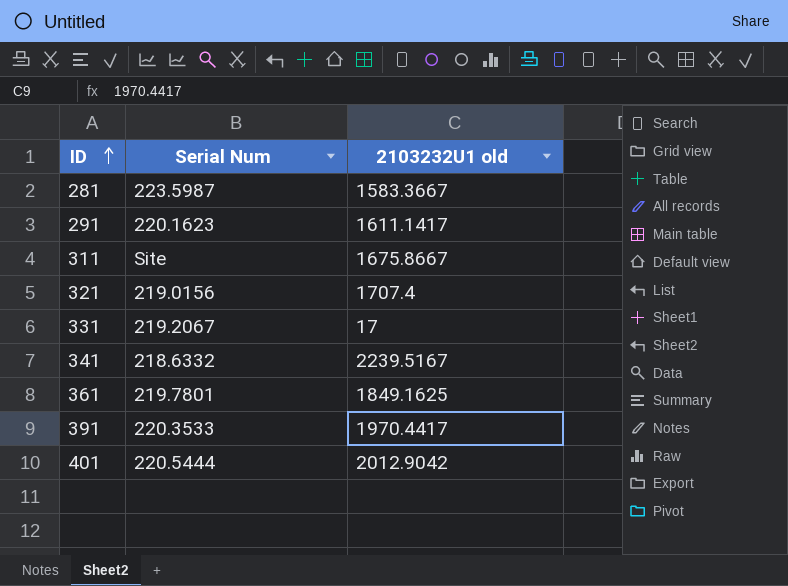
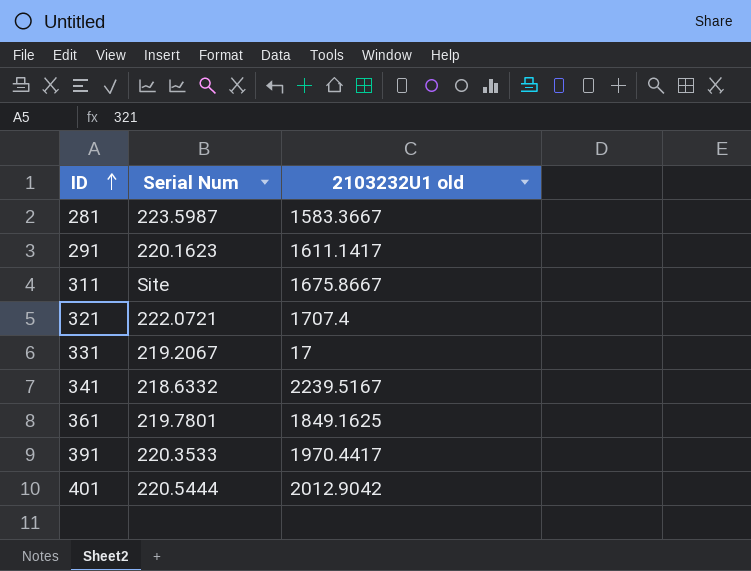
321 | Serial Num: 219.0156 -> 222.0721

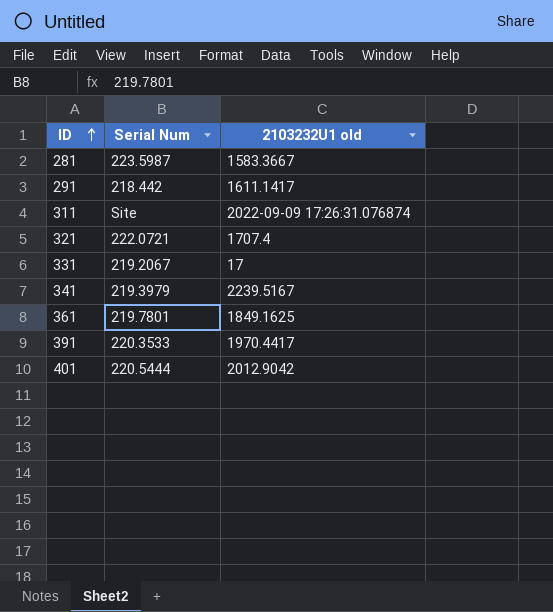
291 | Serial Num: 220.1623 -> 218.442
311 | 2103232U1 old: 1675.8667 -> 2022-09-09 17:26:31.076874
341 | Serial Num: 218.6332 -> 219.3979

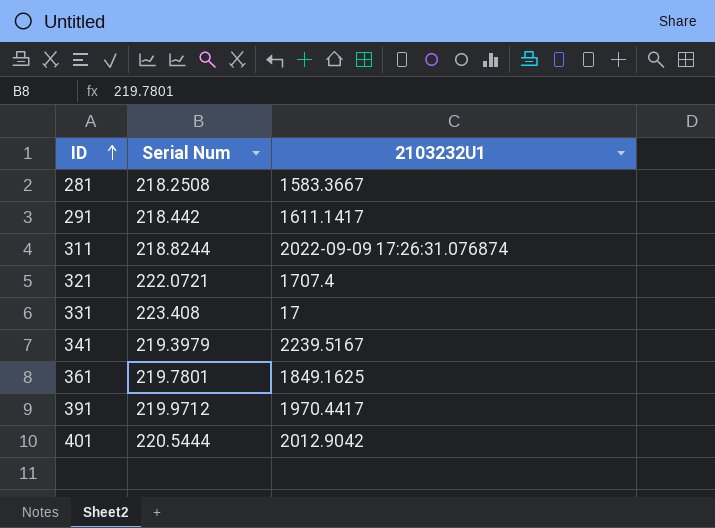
column name: 2103232U1 old -> 2103232U1
281 | Serial Num: 223.5987 -> 218.2508
311 | Serial Num: Site -> 218.8244
331 | Serial Num: 219.2067 -> 223.408
391 | Serial Num: 220.3533 -> 219.9712

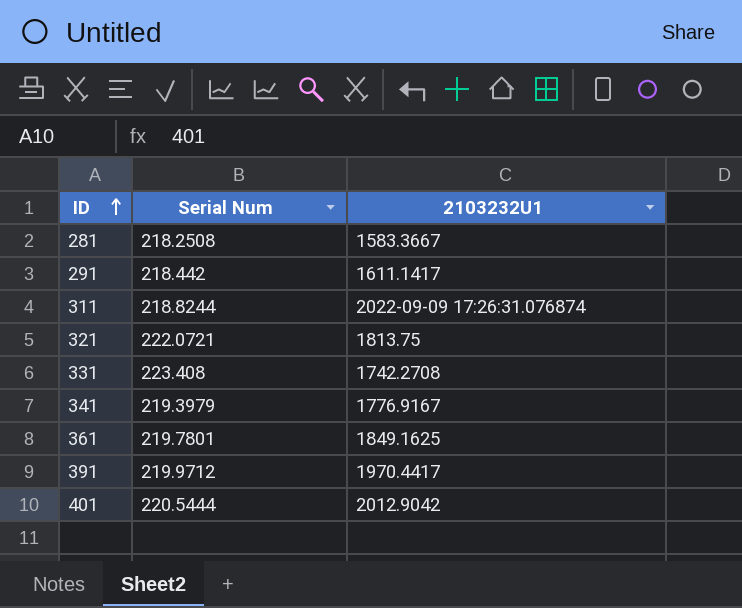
321 | 2103232U1: 1707.4 -> 1813.75
331 | 2103232U1: 17 -> 1742.2708
341 | 2103232U1: 2239.5167 -> 1776.9167

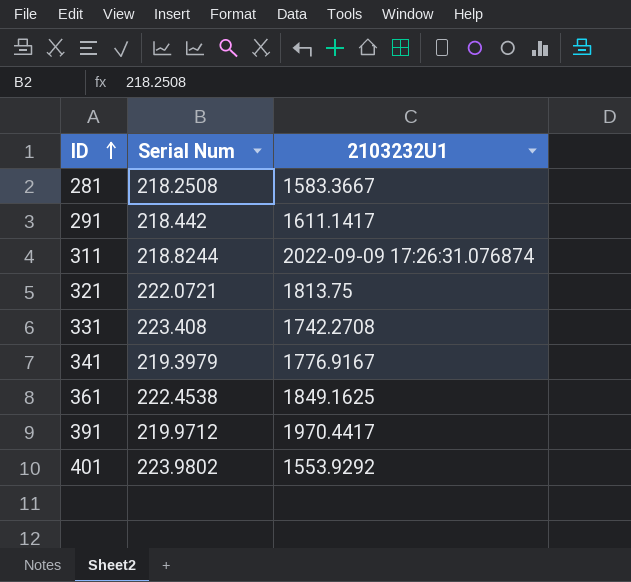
361 | Serial Num: 219.7801 -> 222.4538
401 | Serial Num: 220.5444 -> 223.9802
401 | 2103232U1: 2012.9042 -> 1553.9292

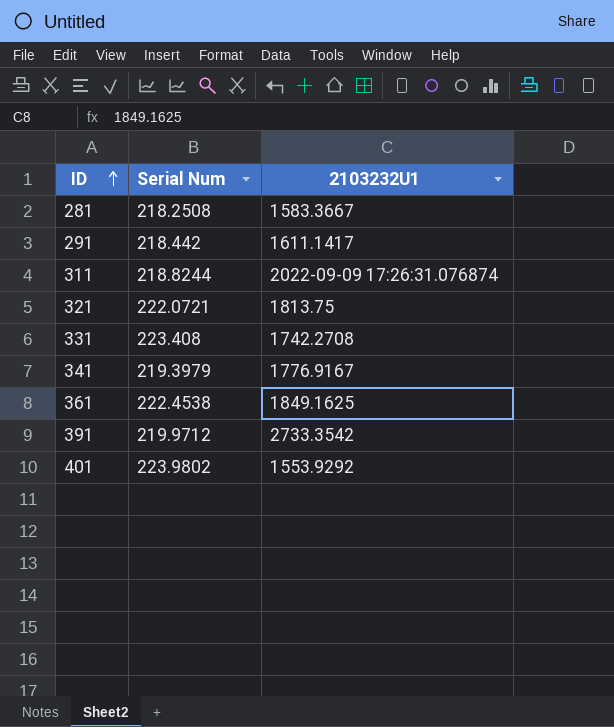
391 | 2103232U1: 1970.4417 -> 2733.3542

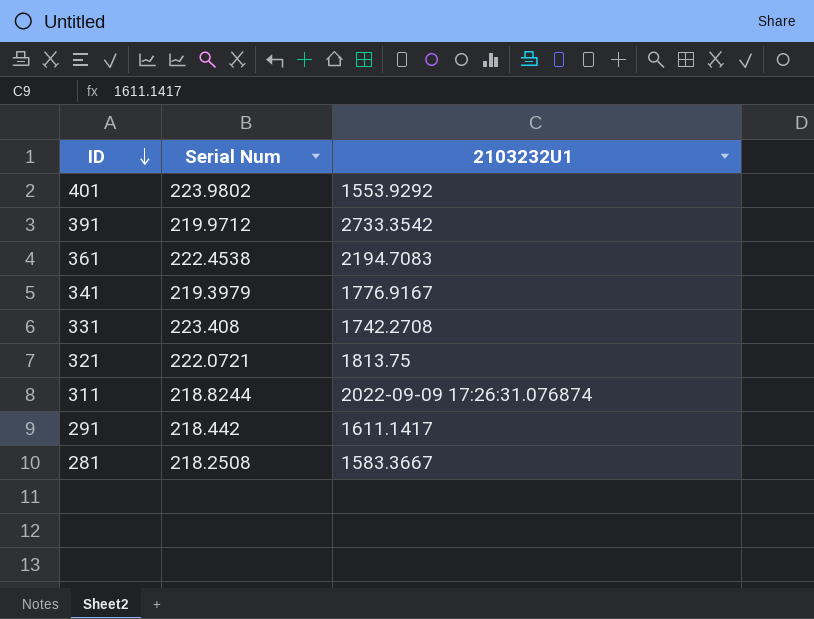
row order: ID ascending -> ID descending
361 | 2103232U1: 1849.1625 -> 2194.7083

